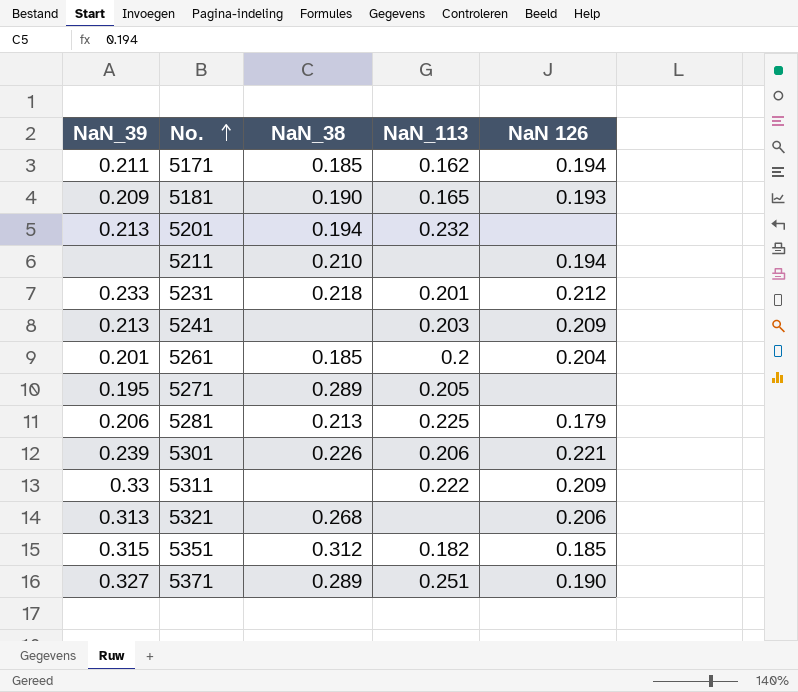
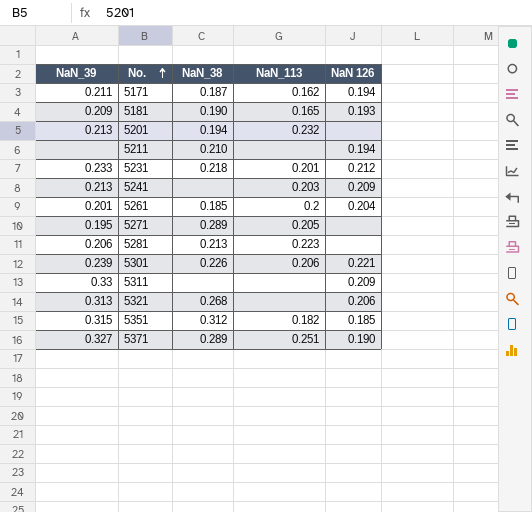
5171 | NaN_38: 0.185 -> 0.187
5281 | NaN_113: 0.225 -> 0.223
5281 | NaN 126: 0.179 -> none
5311 | NaN_113: 0.222 -> none

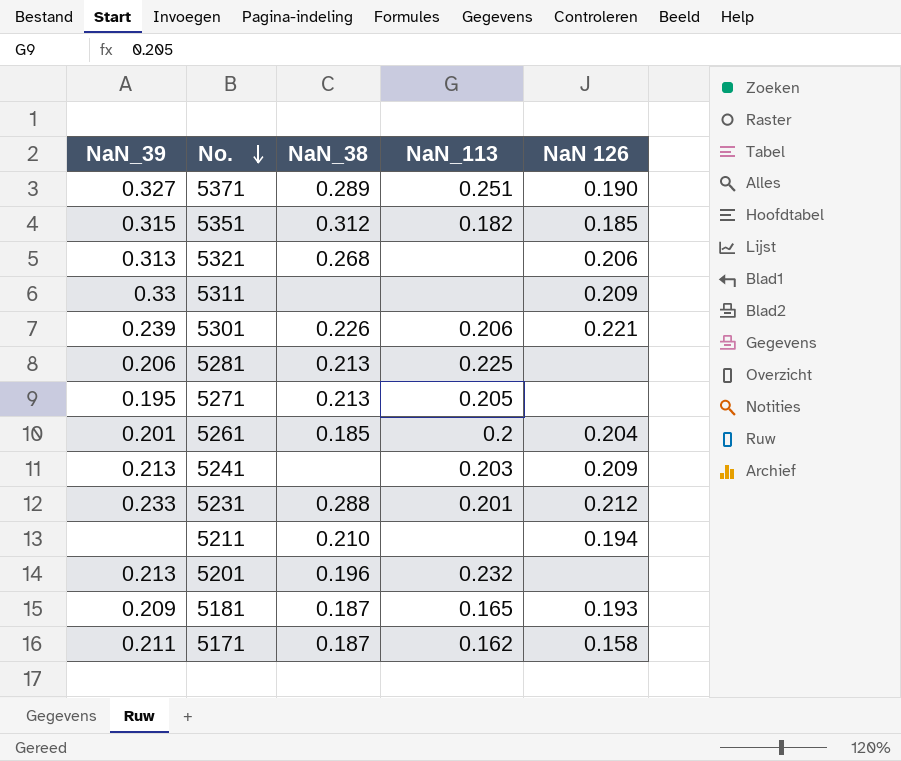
row order: No. ascending -> No. descending
5281 | NaN_113: 0.223 -> 0.225
5271 | NaN_38: 0.289 -> 0.213
5231 | NaN_38: 0.218 -> 0.288
5201 | NaN_38: 0.194 -> 0.196
5181 | NaN_38: 0.190 -> 0.187
5171 | NaN 126: 0.194 -> 0.158

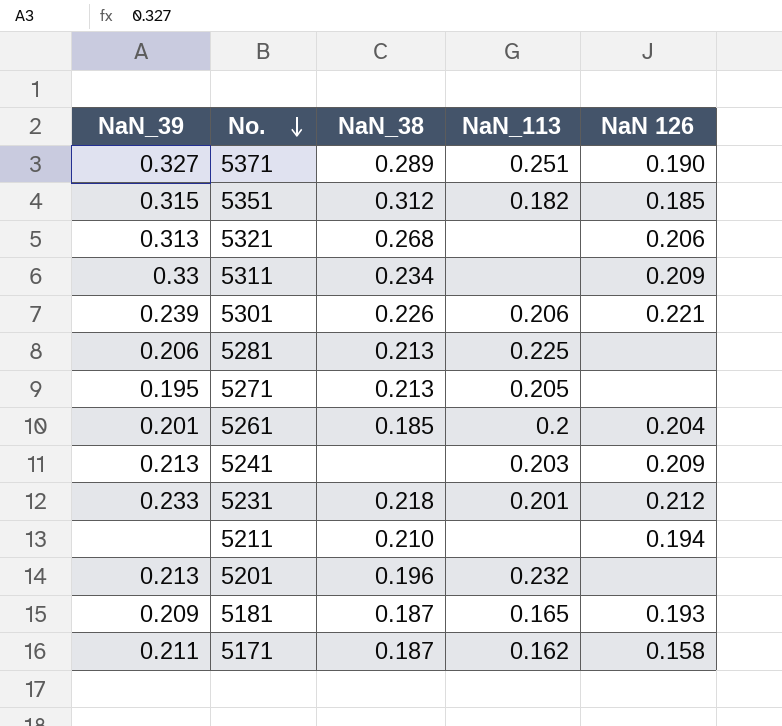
5311 | NaN_38: none -> 0.234
5231 | NaN_38: 0.288 -> 0.218

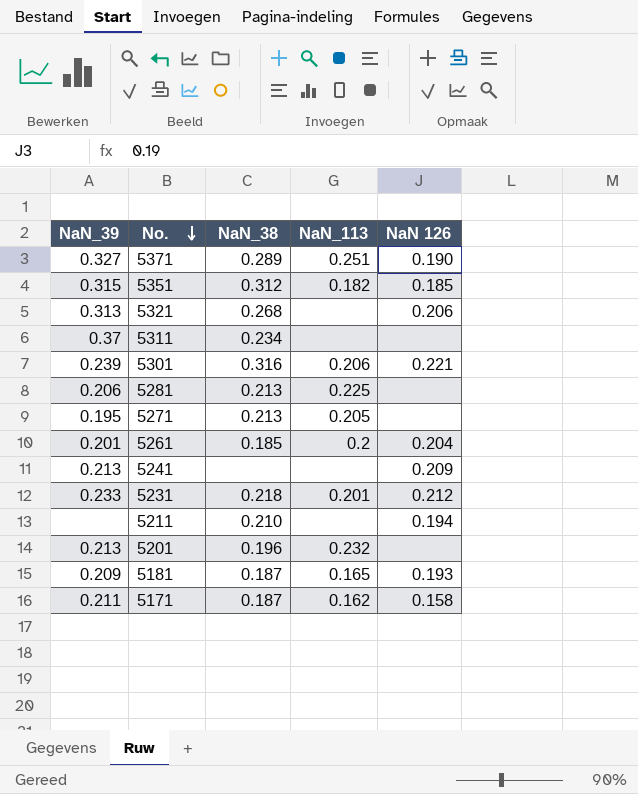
5311 | NaN_39: 0.33 -> 0.37
5311 | NaN 126: 0.209 -> none
5301 | NaN_38: 0.226 -> 0.316
5241 | NaN_113: 0.203 -> none

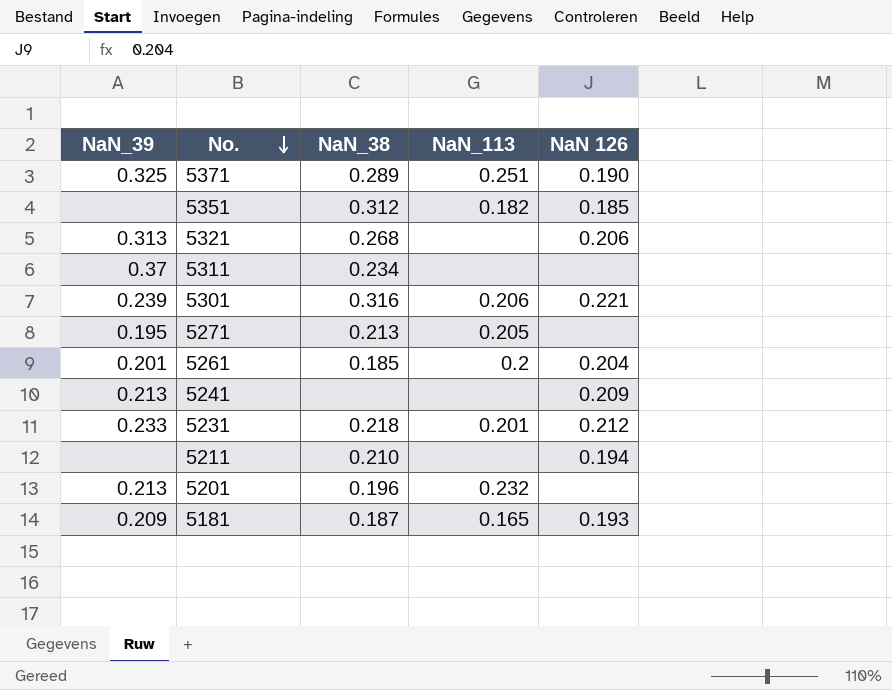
row 5281: 0.206 | 0.213 | 0.225 | none -> none
row 5171: 0.211 | 0.187 | 0.162 | 0.158 -> none
5371 | NaN_39: 0.327 -> 0.325
5351 | NaN_39: 0.315 -> none

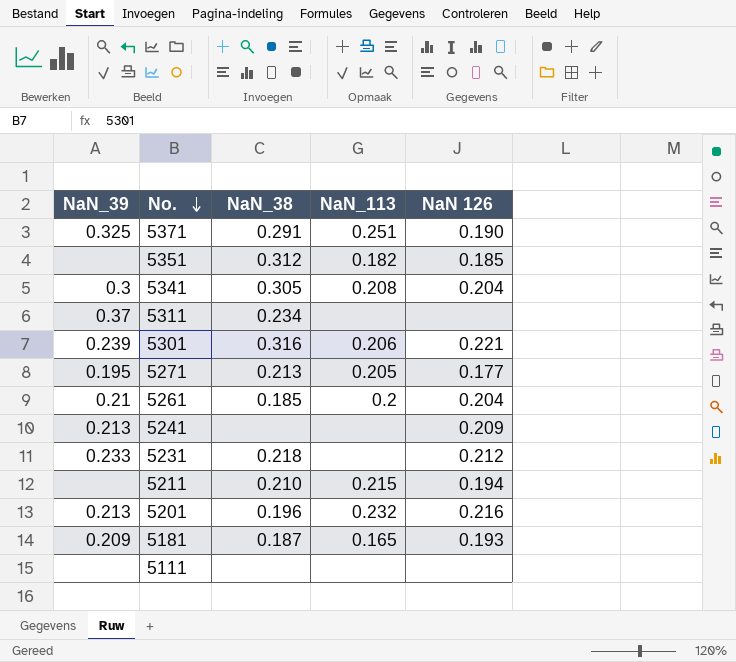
row 5321: 0.313 | 0.268 | none | 0.206 -> none
5371 | NaN_38: 0.289 -> 0.291
row 5341: none -> 0.3 | 0.305 | 0.208 | 0.204
5271 | NaN 126: none -> 0.177
5261 | NaN_39: 0.201 -> 0.21
5231 | NaN_113: 0.201 -> none
5211 | NaN_113: none -> 0.215
5201 | NaN 126: none -> 0.216
row 5111: none -> none | none | none | none

